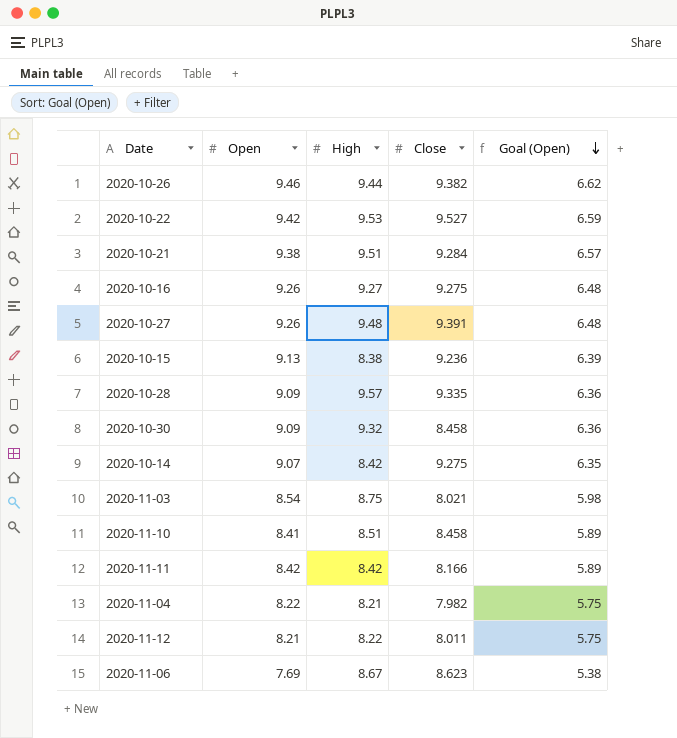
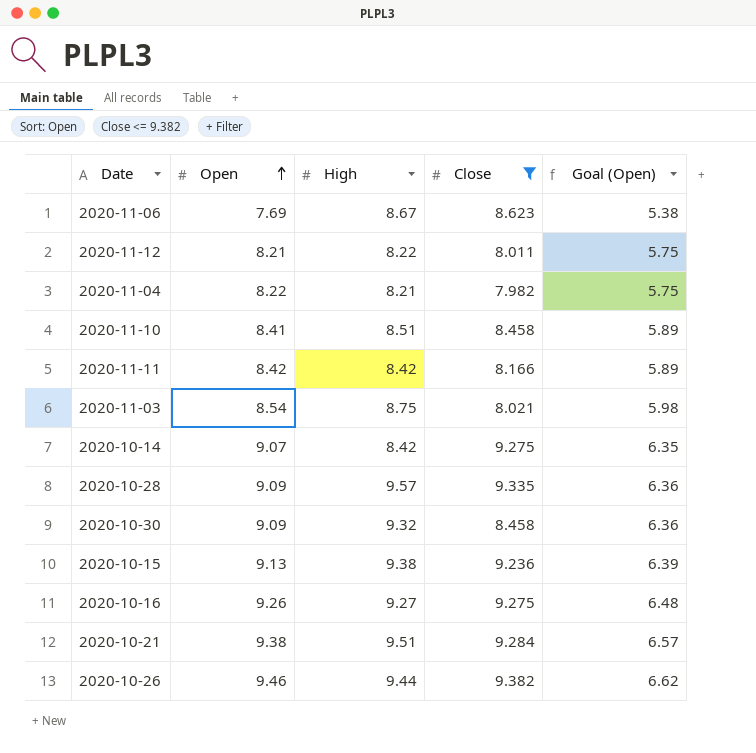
filter: none -> Close <= 9.382
row order: Goal (Open) descending -> Open ascending
2020-10-15 | High: 8.38 -> 9.38

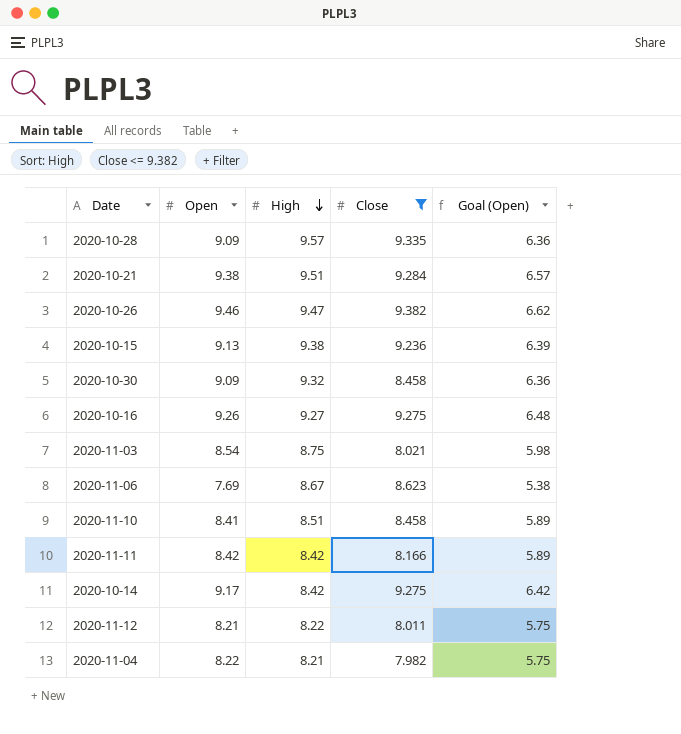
row order: Open ascending -> High descending
2020-10-26 | High: 9.44 -> 9.47
2020-10-14 | Open: 9.07 -> 9.17
2020-10-14 | Goal (Open): 6.35 -> 6.42

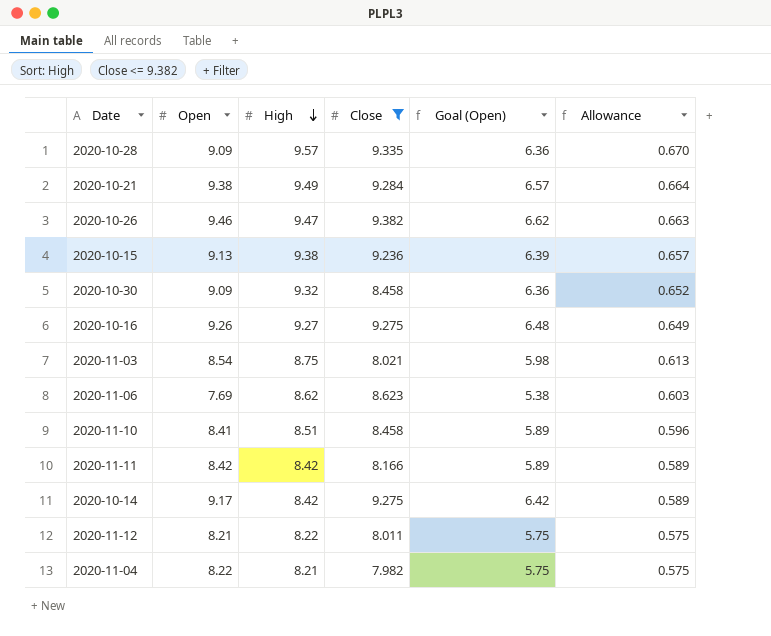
column Allowance | formula: none -> [High] * 0.07
2020-10-21 | High: 9.51 -> 9.49
2020-11-06 | High: 8.67 -> 8.62

